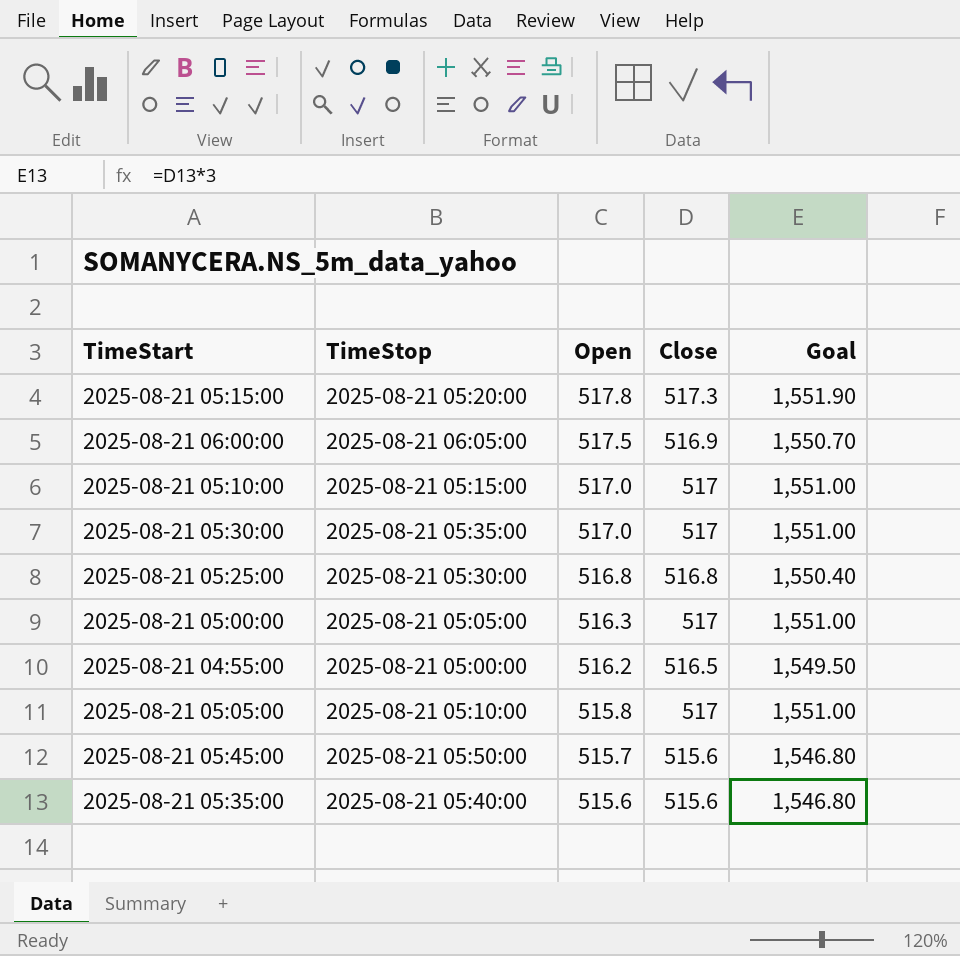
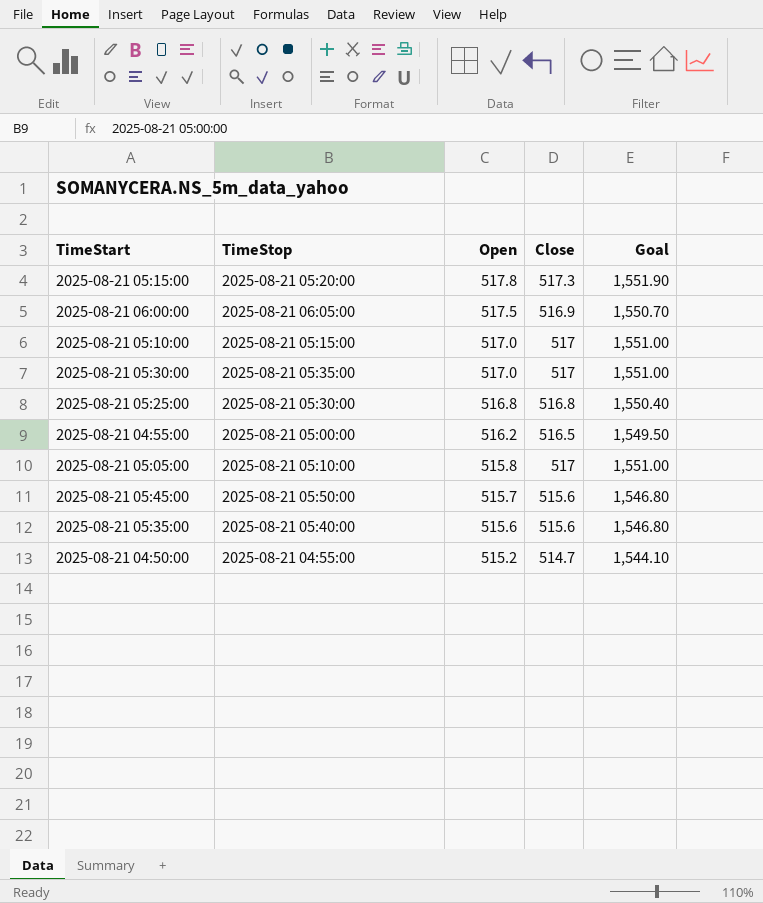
row 2025-08-21 05:00:00: 2025-08-21 05:05:00 | 516.3 | 517 | 1,551.00 -> none
row 2025-08-21 04:50:00: none -> 2025-08-21 04:55:00 | 515.2 | 514.7 | 1,544.10

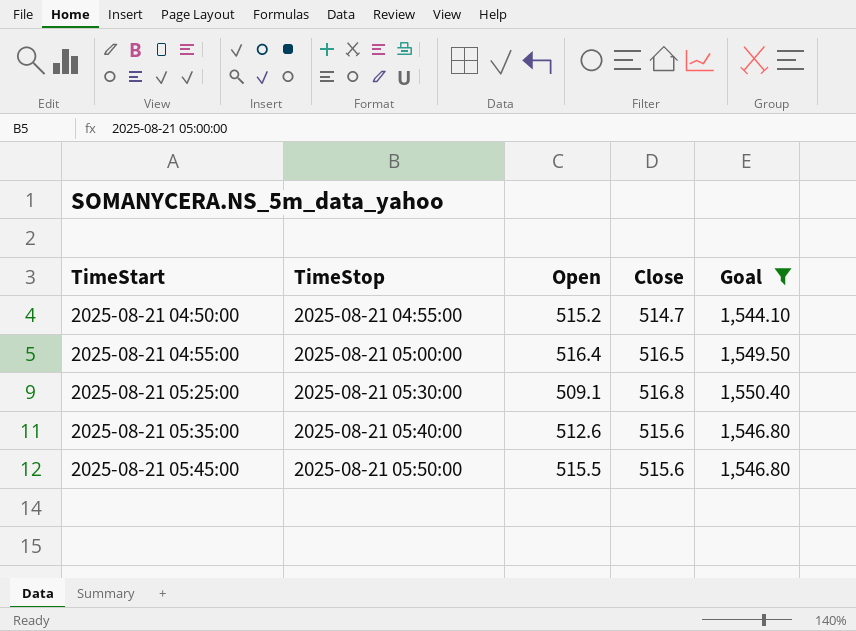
filter: none -> Goal <= 1,550.40
row order: Open descending -> TimeStart ascending
2025-08-21 04:55:00 | Open: 516.2 -> 516.4
2025-08-21 05:25:00 | Open: 516.8 -> 509.1
2025-08-21 05:35:00 | Open: 515.6 -> 512.6
2025-08-21 05:45:00 | Open: 515.7 -> 515.5

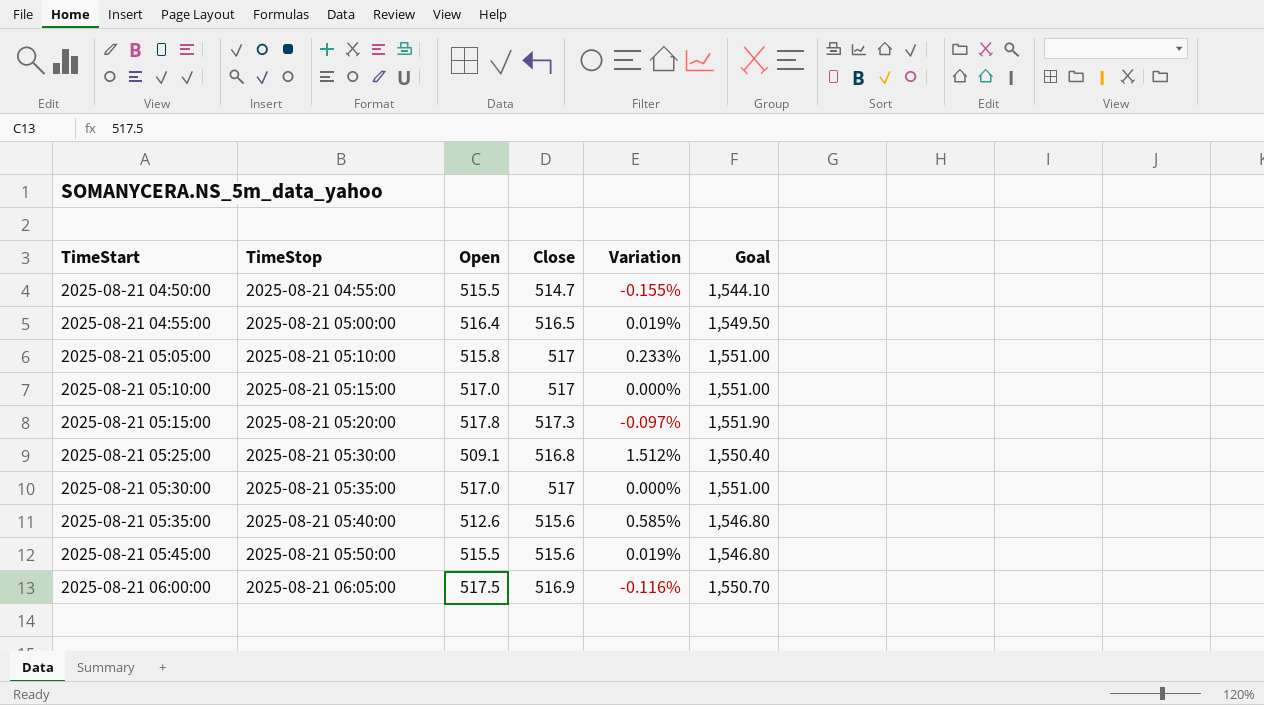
filter: Goal <= 1,550.40 -> none
column Variation | formula: none -> ([Close] - [Open]) / [Open]
2025-08-21 04:50:00 | Open: 515.2 -> 515.5

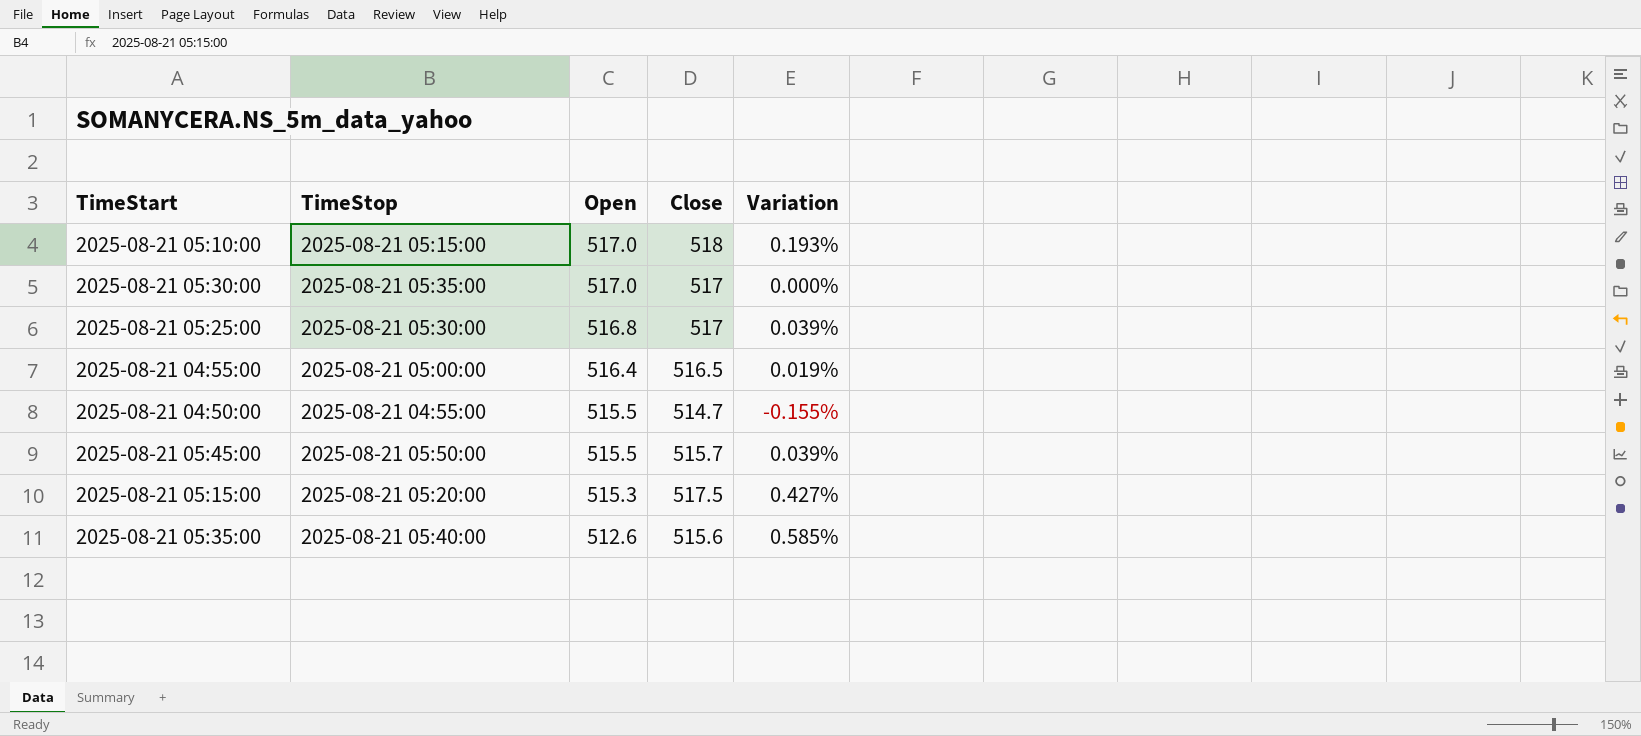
row order: TimeStart ascending -> Open descending
column Goal | formula: [Close] * 3 -> none
row 2025-08-21 05:05:00: 2025-08-21 05:10:00 | 515.8 | 517 | 0.233% | 1,551.00 -> none
row 2025-08-21 06:00:00: 2025-08-21 06:05:00 | 517.5 | 516.9 | -0.116% | 1,550.70 -> none
2025-08-21 05:10:00 | Close: 517 -> 518
2025-08-21 05:10:00 | Variation: 0.000% -> 0.193%
2025-08-21 05:25:00 | Open: 509.1 -> 516.8
2025-08-21 05:25:00 | Close: 516.8 -> 517
2025-08-21 05:25:00 | Variation: 1.512% -> 0.039%
2025-08-21 05:45:00 | Close: 515.6 -> 515.7
2025-08-21 05:45:00 | Variation: 0.019% -> 0.039%
2025-08-21 05:15:00 | Open: 517.8 -> 515.3
2025-08-21 05:15:00 | Close: 517.3 -> 517.5
2025-08-21 05:15:00 | Variation: -0.097% -> 0.427%

